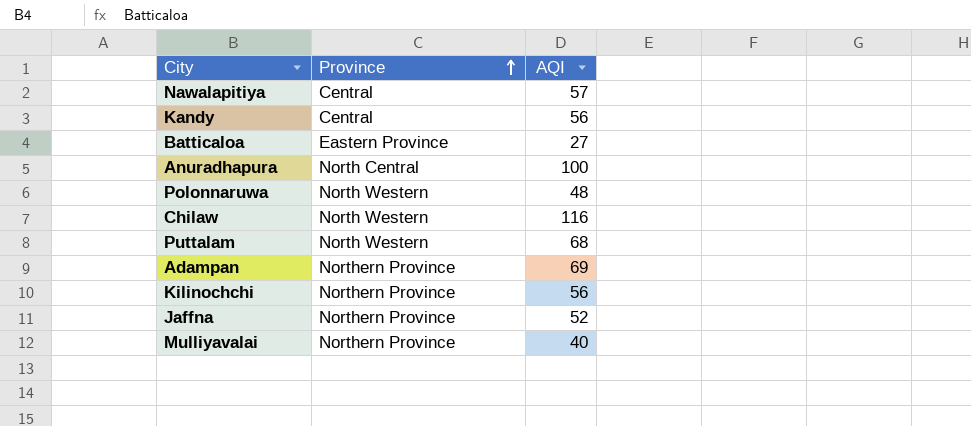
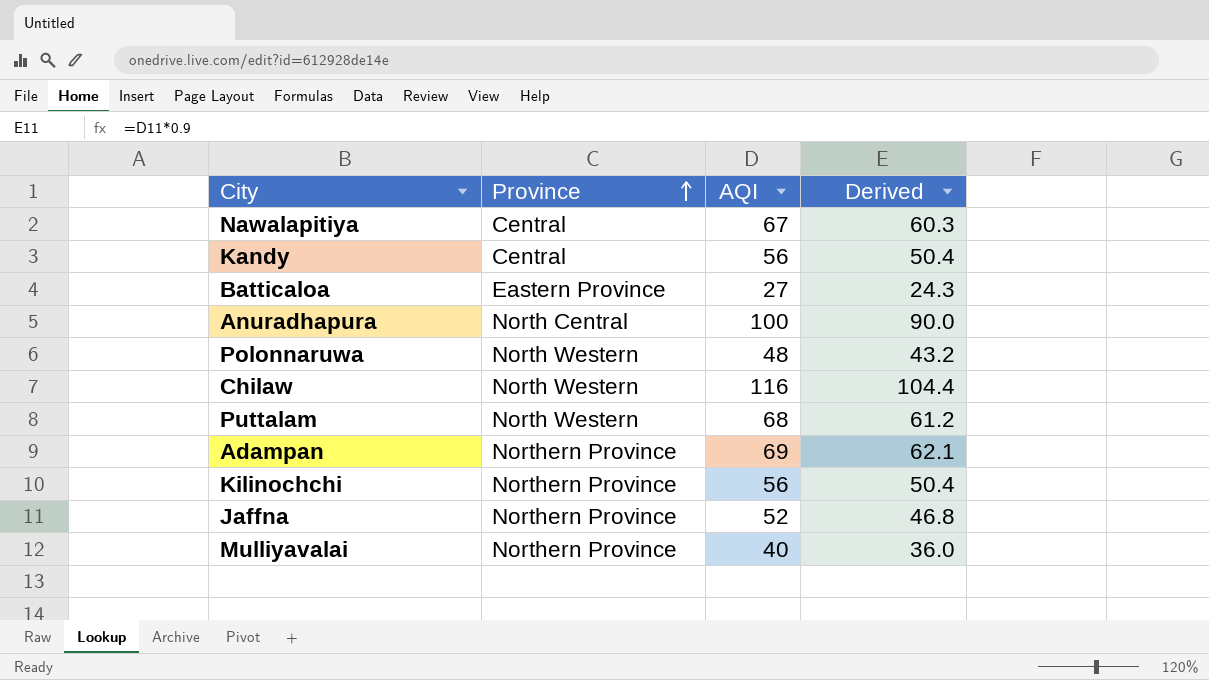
column Derived | formula: none -> [AQI] * 0.9
Nawalapitiya | AQI: 57 -> 67

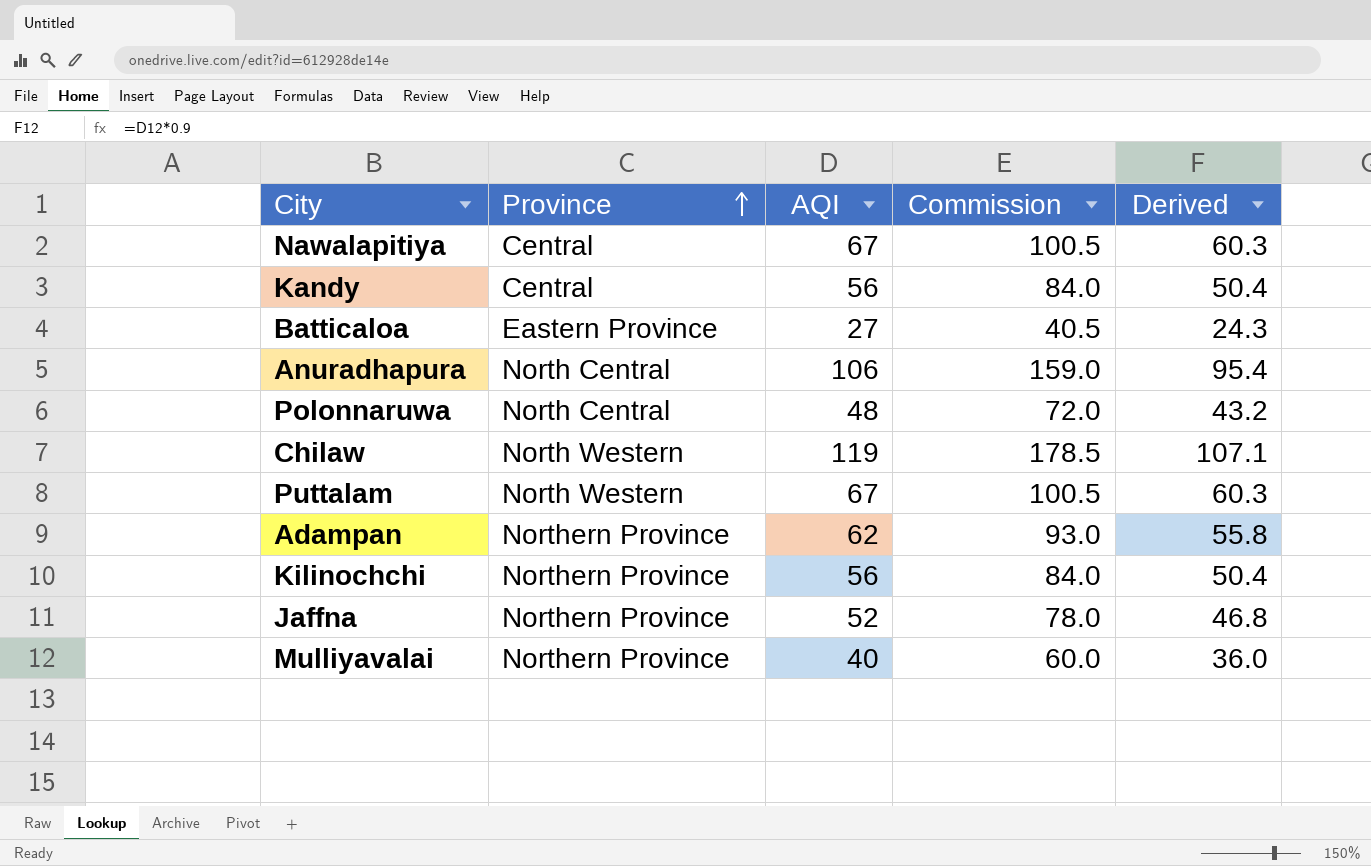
column Commission | formula: none -> [AQI] * 1.5
Anuradhapura | AQI: 100 -> 106
Anuradhapura | Derived: 90.0 -> 95.4
Polonnaruwa | Province: North Western -> North Central
Chilaw | AQI: 116 -> 119
Chilaw | Derived: 104.4 -> 107.1
Puttalam | AQI: 68 -> 67
Puttalam | Derived: 61.2 -> 60.3
Adampan | AQI: 69 -> 62
Adampan | Derived: 62.1 -> 55.8

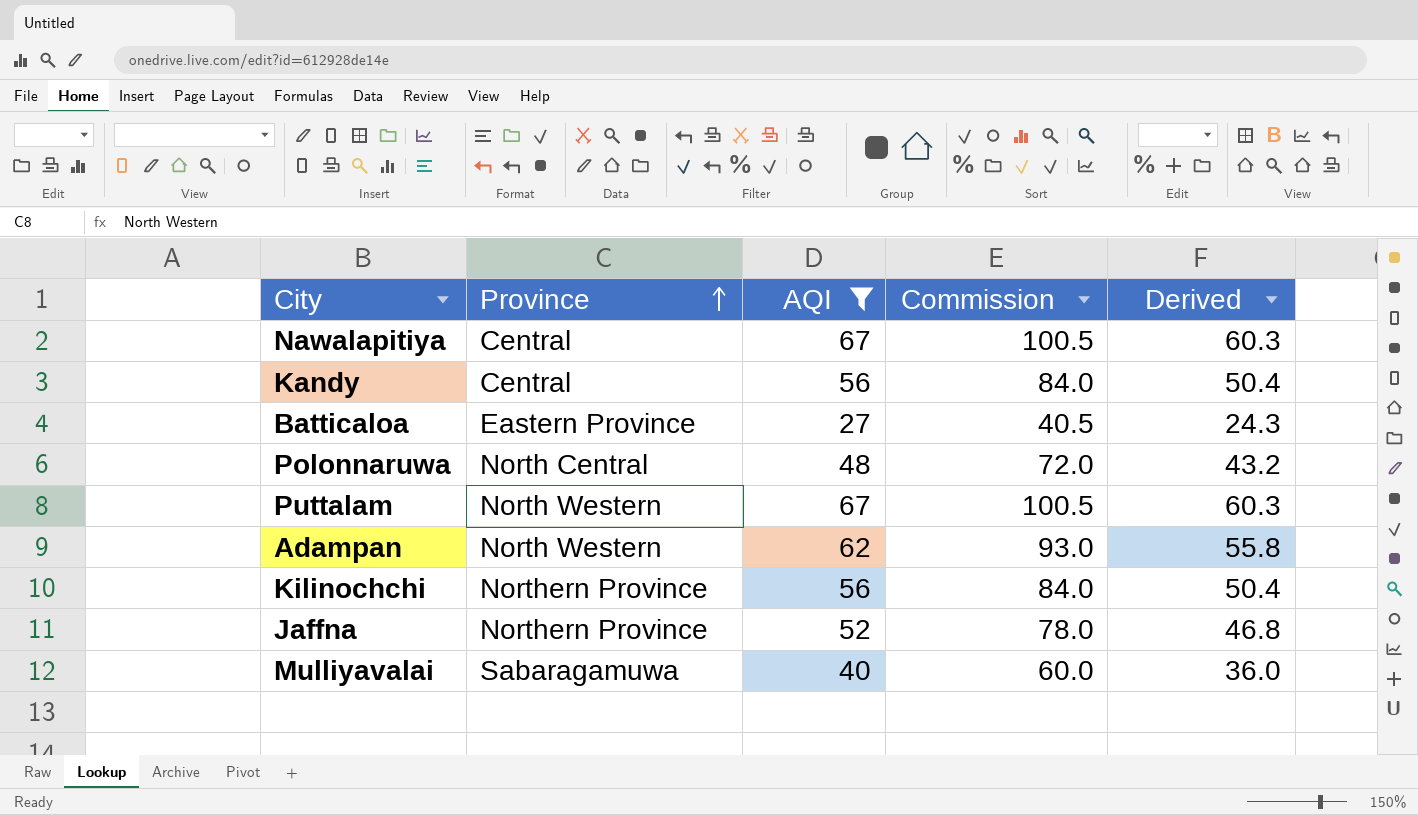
filter: none -> AQI <= 67
Adampan | Province: Northern Province -> North Western
Mulliyavalai | Province: Northern Province -> Sabaragamuwa

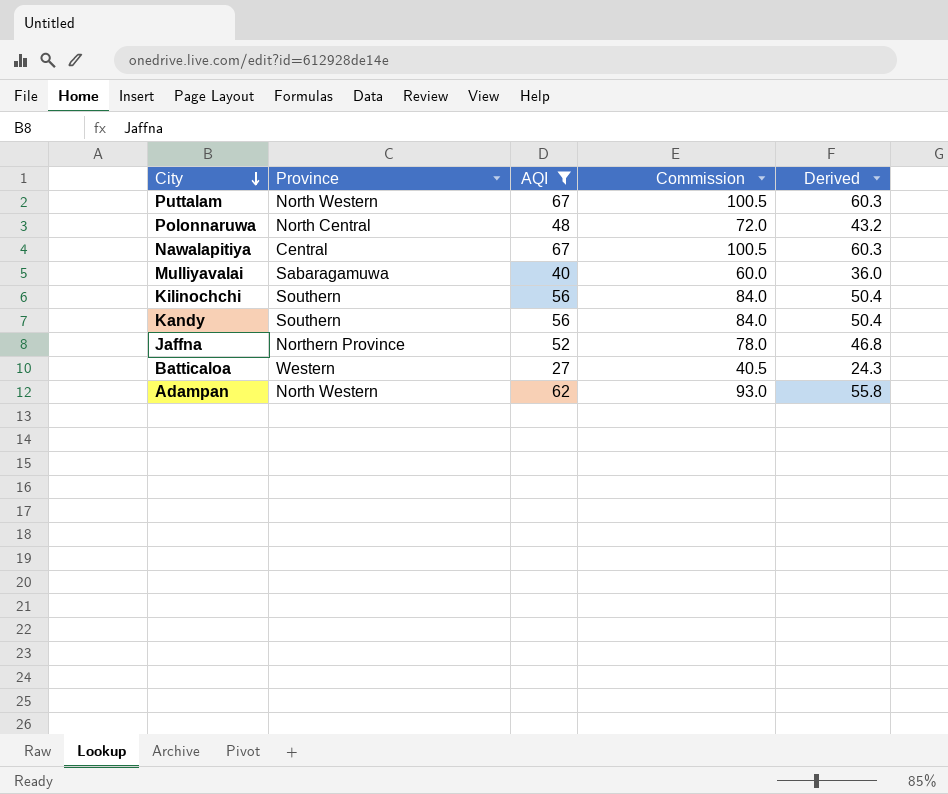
row order: Province ascending -> City descending
Kilinochchi | Province: Northern Province -> Southern
Kandy | Province: Central -> Southern
Batticaloa | Province: Eastern Province -> Western

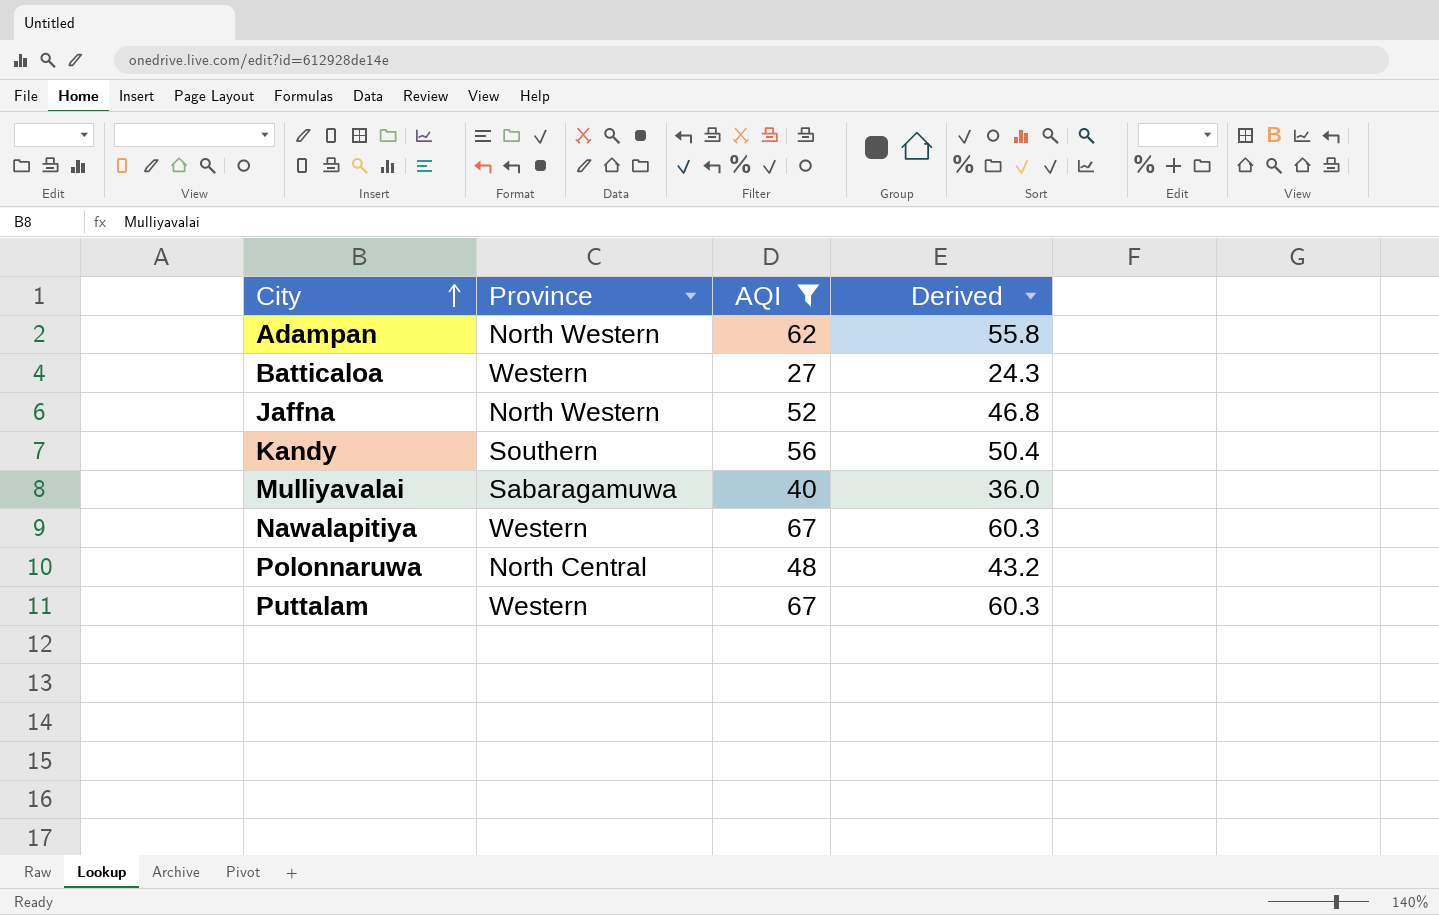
row order: City descending -> City ascending
column Commission | formula: [AQI] * 1.5 -> none
row Kilinochchi: Southern | 56 | 84.0 | 50.4 -> none
Jaffna | Province: Northern Province -> North Western
Nawalapitiya | Province: Central -> Western
Puttalam | Province: North Western -> Western

